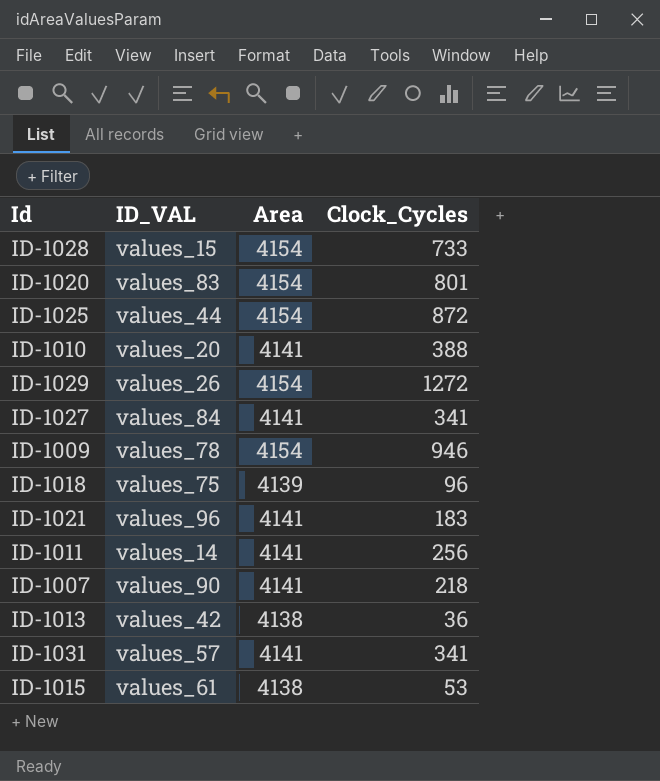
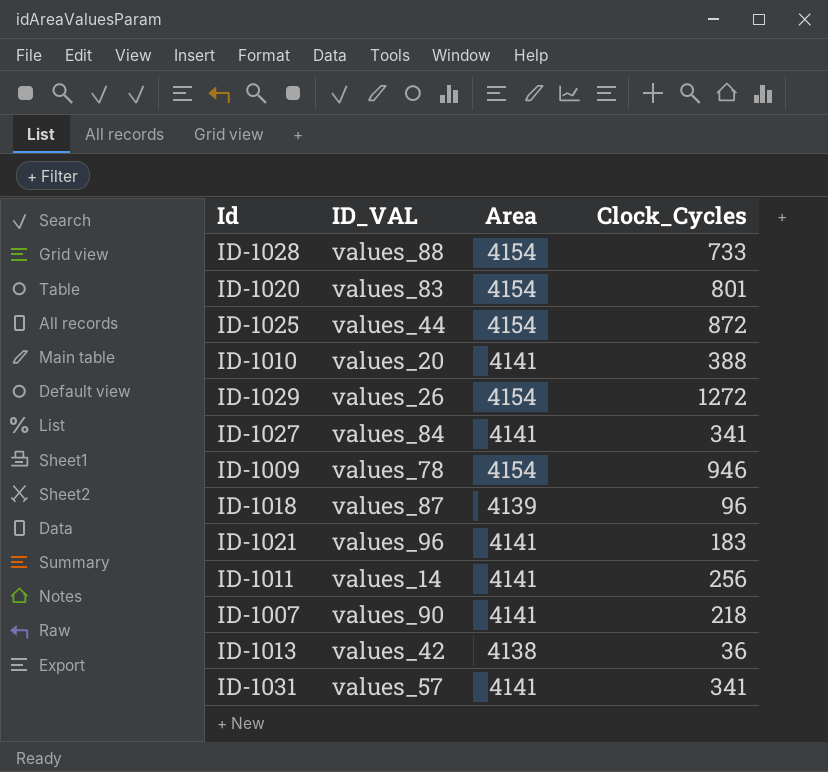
row ID-1015: values_61 | 4138 | 53 -> none
ID-1028 | ID_VAL: values_15 -> values_88
ID-1018 | ID_VAL: values_75 -> values_87

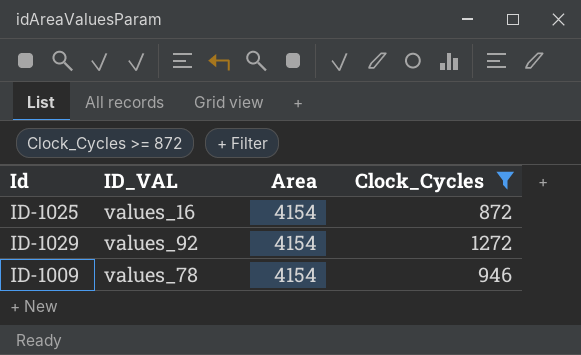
filter: none -> Clock_Cycles >= 872
ID-1025 | ID_VAL: values_44 -> values_16
ID-1029 | ID_VAL: values_26 -> values_92

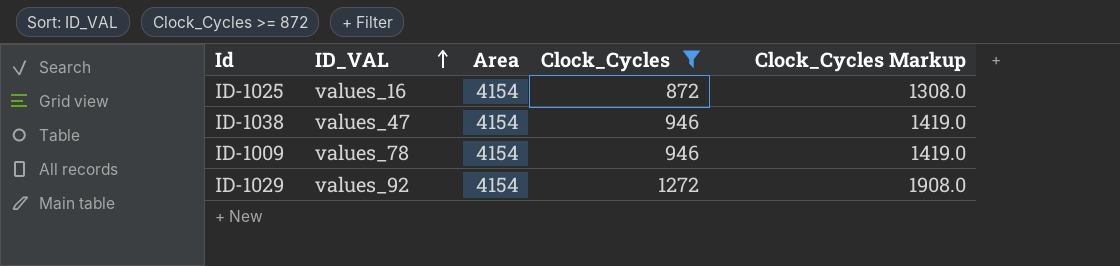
row order: none -> ID_VAL ascending
column Clock_Cycles Markup | formula: none -> [Clock_Cycles] * 1.5
row ID-1038: none -> values_47 | 4154 | 946 | 1419.0

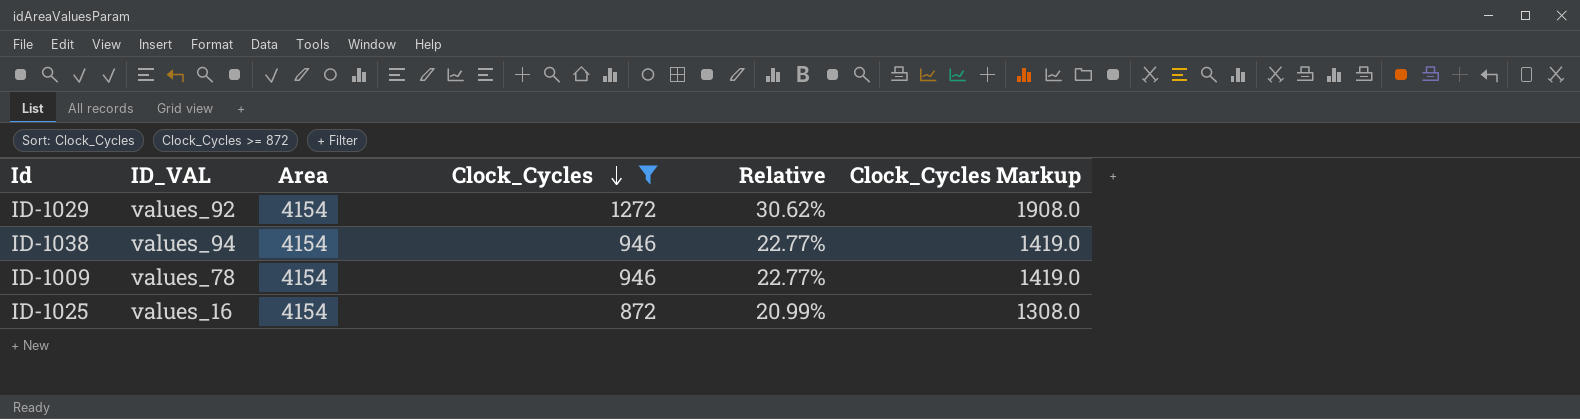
row order: ID_VAL ascending -> Clock_Cycles descending
column Relative | formula: none -> [Clock_Cycles] / [Area]
ID-1038 | ID_VAL: values_47 -> values_94

